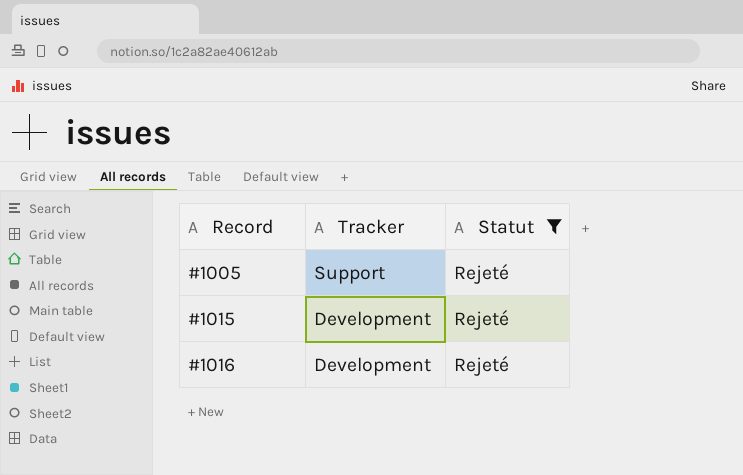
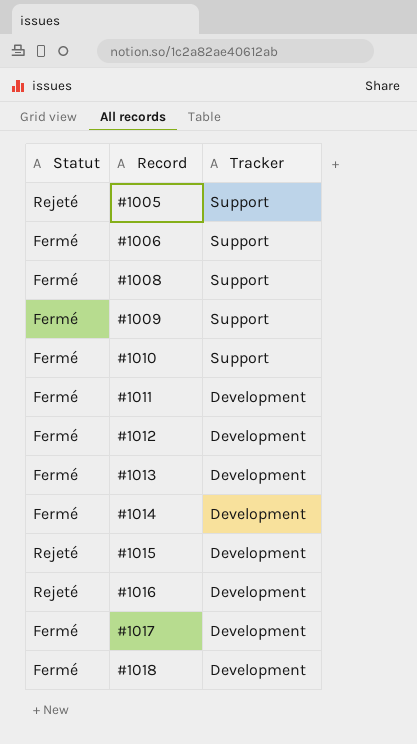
filter: Statut = Rejeté -> none
column Statut | position: 3 -> 1

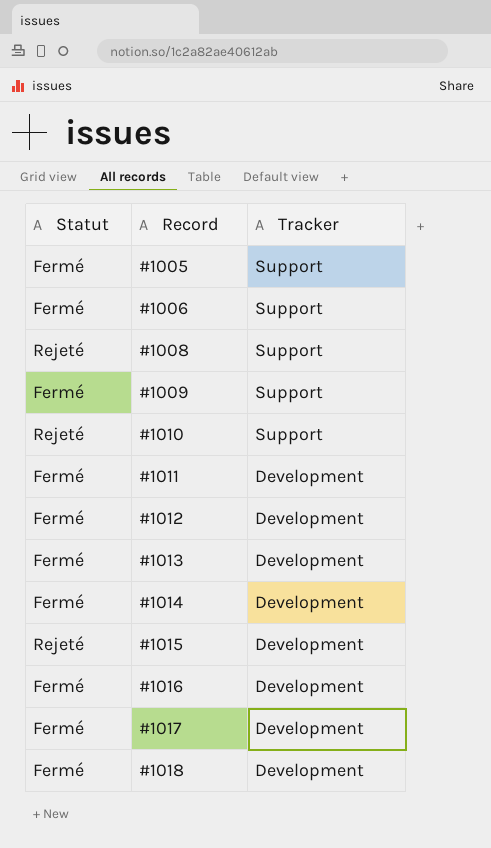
#1005 | Statut: Rejeté -> Fermé
#1008 | Statut: Fermé -> Rejeté
#1010 | Statut: Fermé -> Rejeté
#1016 | Statut: Rejeté -> Fermé

